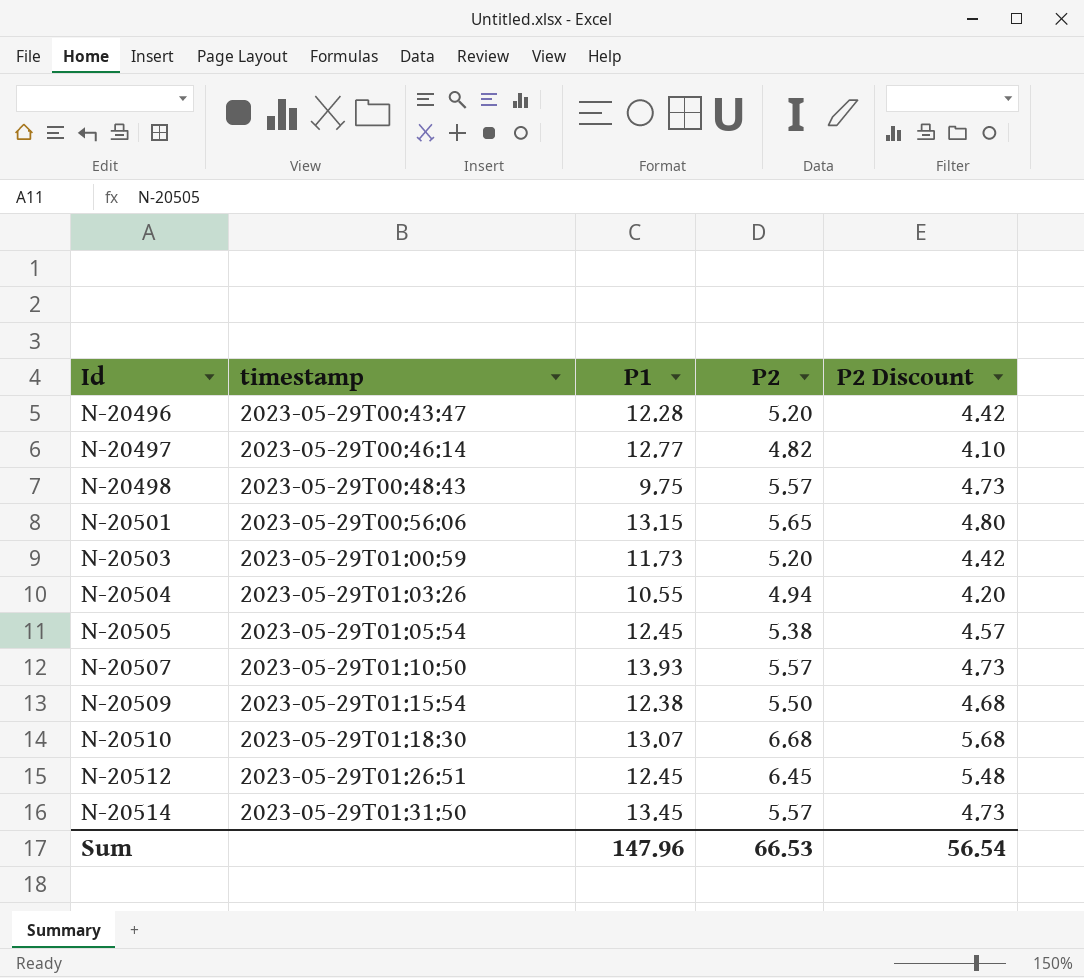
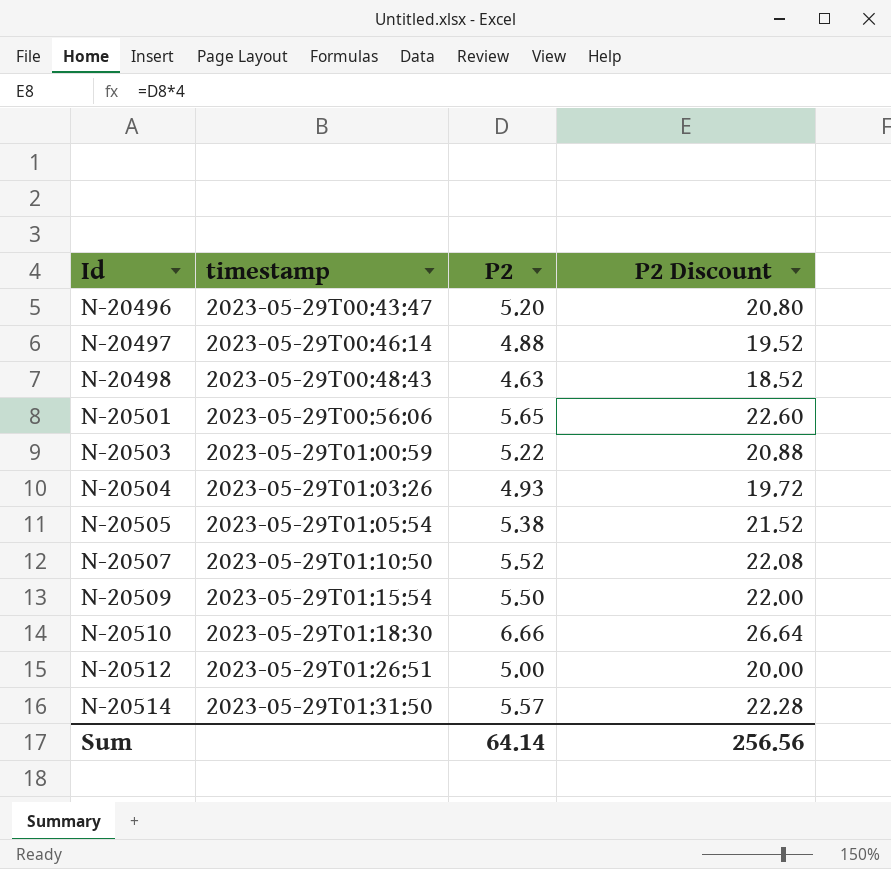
column P1 | position: 3 -> none
column P2 Discount | formula: [P2] * 0.85 -> [P2] * 4
N-20497 | P2: 4.82 -> 4.88
N-20498 | P2: 5.57 -> 4.63
N-20503 | P2: 5.20 -> 5.22
N-20504 | P2: 4.94 -> 4.93
N-20507 | P2: 5.57 -> 5.52
N-20510 | P2: 6.68 -> 6.66
N-20512 | P2: 6.45 -> 5.00
Sum | P2: 66.53 -> 64.14
Sum | P2 Discount: 56.54 -> 256.56

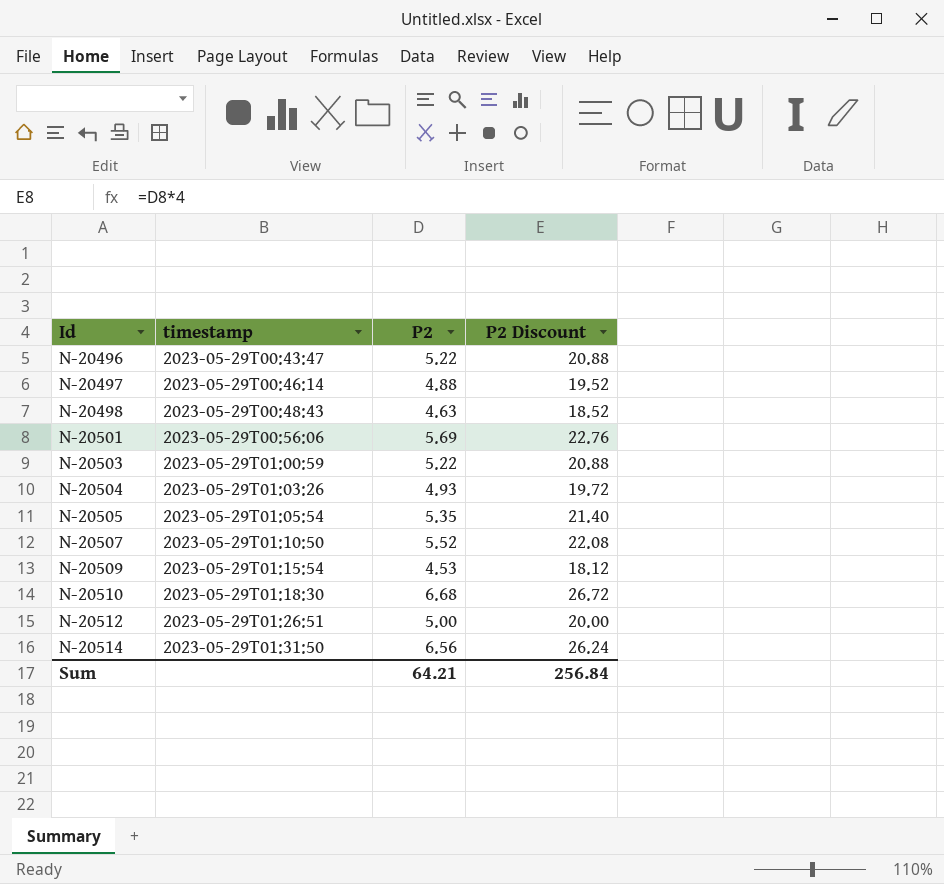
N-20496 | P2: 5.20 -> 5.22
N-20496 | P2 Discount: 20.80 -> 20.88
N-20501 | P2: 5.65 -> 5.69
N-20501 | P2 Discount: 22.60 -> 22.76
N-20505 | P2: 5.38 -> 5.35
N-20505 | P2 Discount: 21.52 -> 21.40
N-20509 | P2: 5.50 -> 4.53
N-20509 | P2 Discount: 22.00 -> 18.12
N-20510 | P2: 6.66 -> 6.68
N-20510 | P2 Discount: 26.64 -> 26.72
N-20514 | P2: 5.57 -> 6.56
N-20514 | P2 Discount: 22.28 -> 26.24
Sum | P2: 64.14 -> 64.21
Sum | P2 Discount: 256.56 -> 256.84

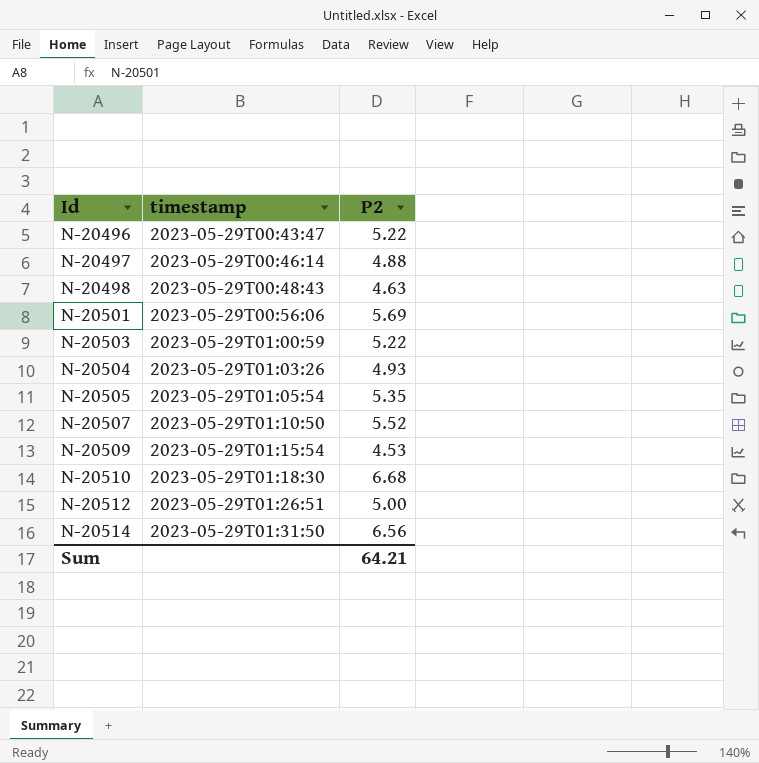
column P2 Discount | formula: [P2] * 4 -> none

